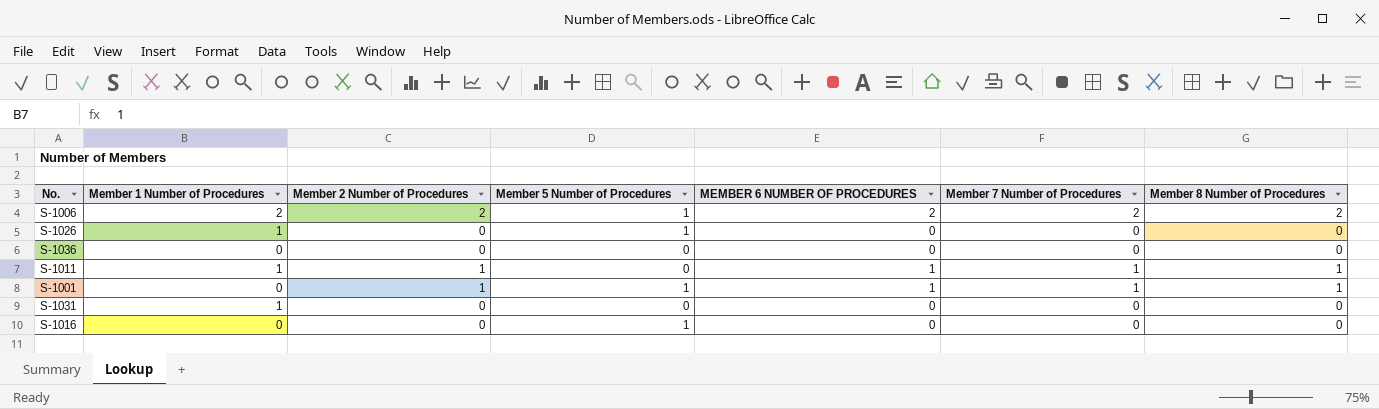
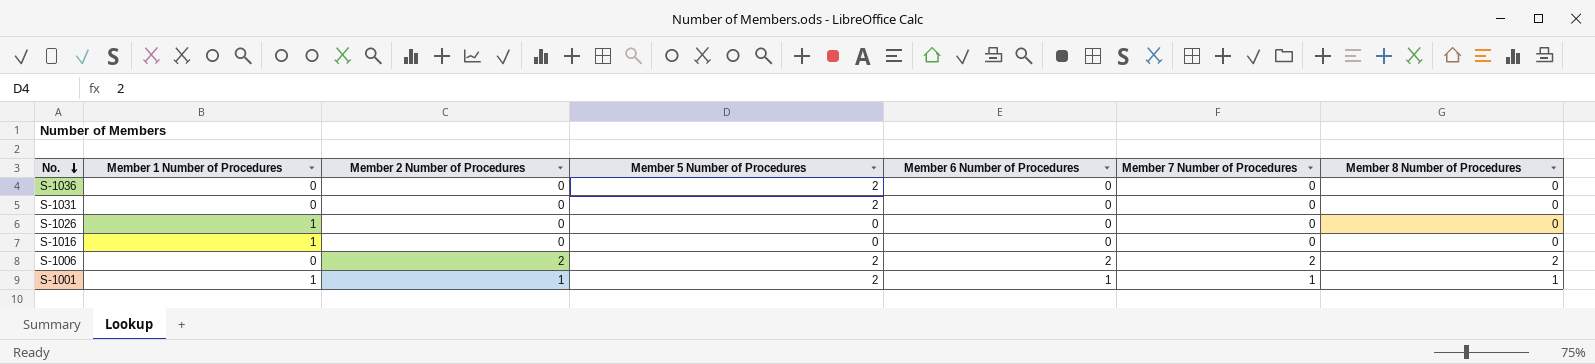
row order: none -> No. descending
column name: MEMBER 6 NUMBER OF PROCEDURES -> Member 6 Number of Procedures
row S-1011: 1 | 1 | 0 | 1 | 1 | 1 -> none
S-1036 | Member 5 Number of Procedures: 0 -> 2
S-1031 | Member 1 Number of Procedures: 1 -> 0
S-1031 | Member 5 Number of Procedures: 0 -> 2
S-1026 | Member 5 Number of Procedures: 1 -> 0
S-1016 | Member 1 Number of Procedures: 0 -> 1
S-1016 | Member 5 Number of Procedures: 1 -> 0
S-1006 | Member 1 Number of Procedures: 2 -> 0
S-1006 | Member 5 Number of Procedures: 1 -> 2
S-1001 | Member 1 Number of Procedures: 0 -> 1
S-1001 | Member 5 Number of Procedures: 1 -> 2

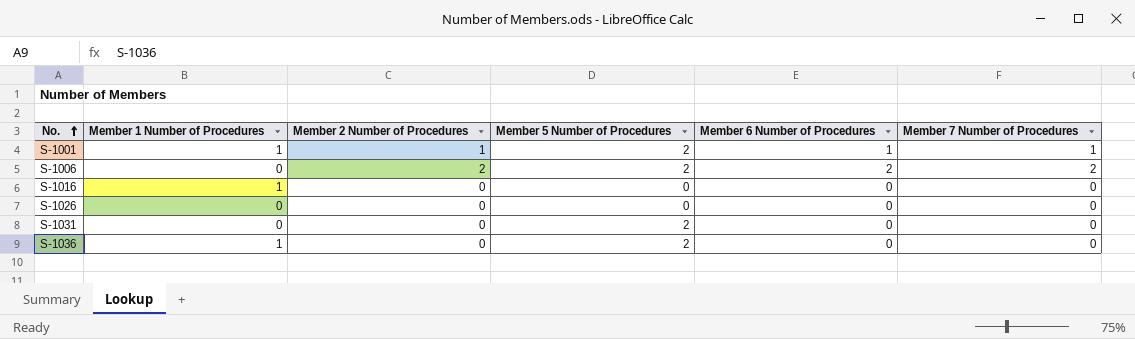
row order: No. descending -> No. ascending
column Member 8 Number of Procedures | position: 7 -> none
S-1026 | Member 1 Number of Procedures: 1 -> 0
S-1036 | Member 1 Number of Procedures: 0 -> 1

